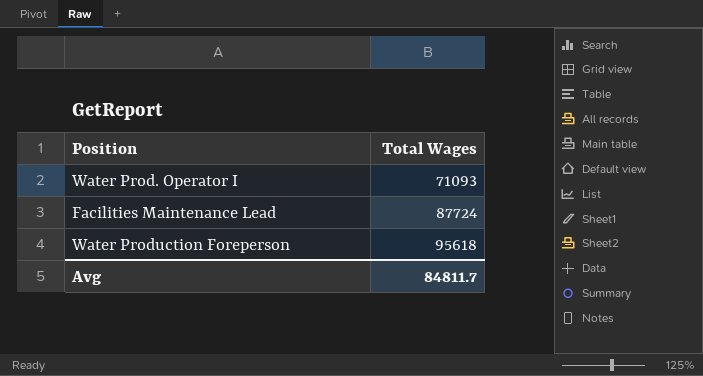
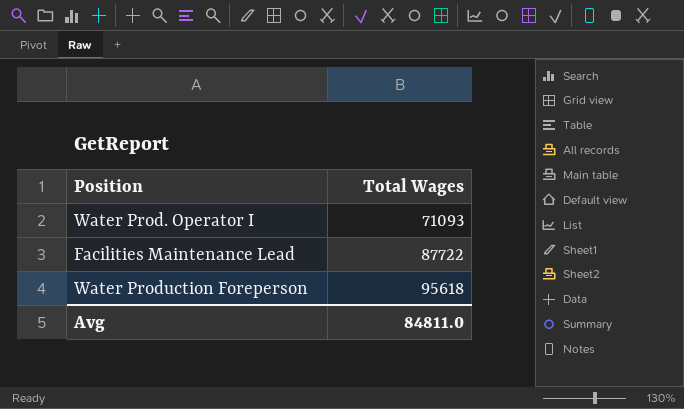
Facilities Maintenance Lead | Total Wages: 87724 -> 87722
Avg | Total Wages: 84811.7 -> 84811.0

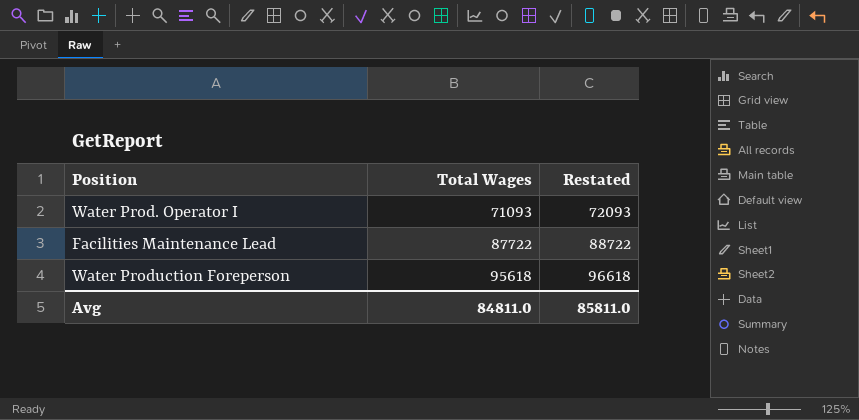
column Restated | formula: none -> [Total Wages] + 1000

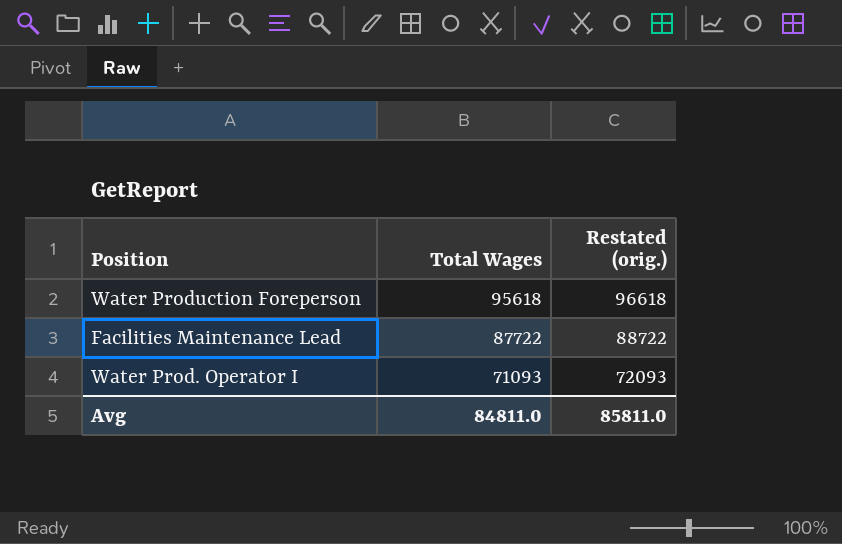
row order: Total Wages ascending -> Total Wages descending
column name: Restated -> Restated (orig.)

